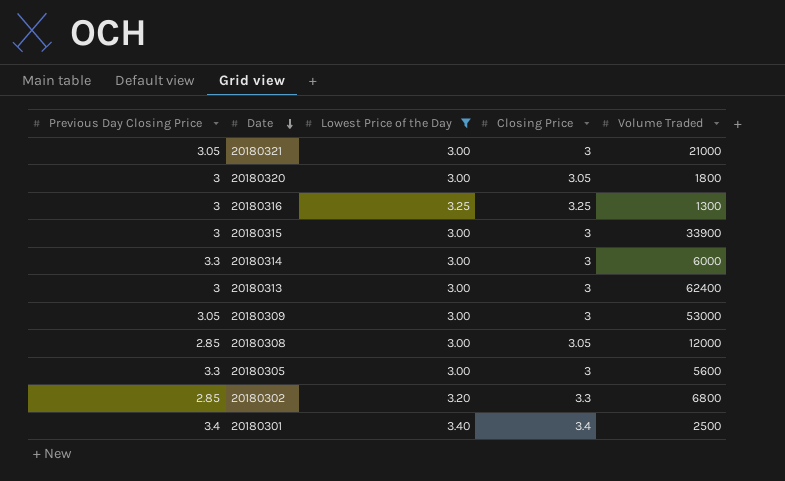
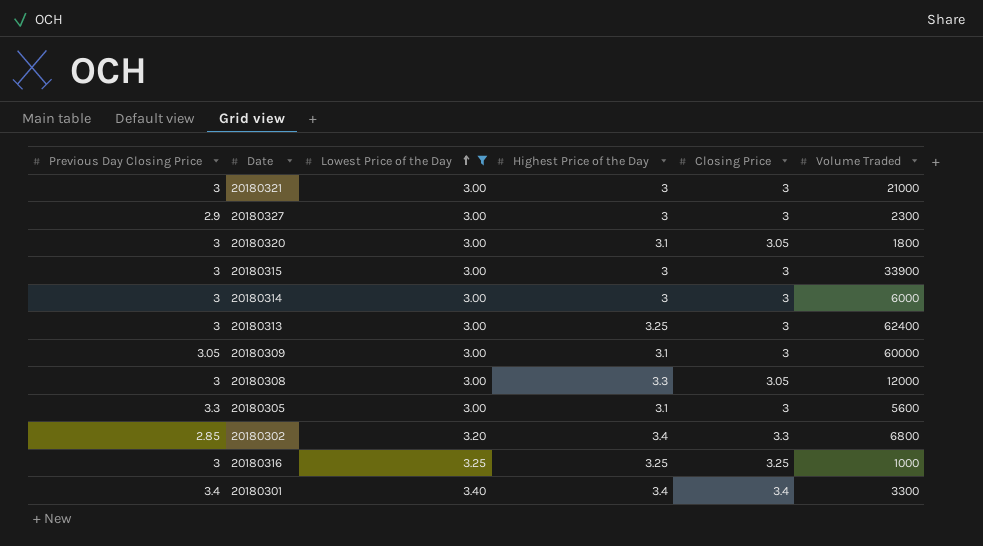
row order: Date descending -> Lowest Price of the Day ascending
column Highest Price of the Day | position: none -> 4
20180321 | Previous Day Closing Price: 3.05 -> 3
row 20180327: none -> 2.9 | 3.00 | 3 | 3 | 2300
20180314 | Previous Day Closing Price: 3.3 -> 3
20180309 | Volume Traded: 53000 -> 60000
20180308 | Previous Day Closing Price: 2.85 -> 3
20180316 | Volume Traded: 1300 -> 1000
20180301 | Volume Traded: 2500 -> 3300

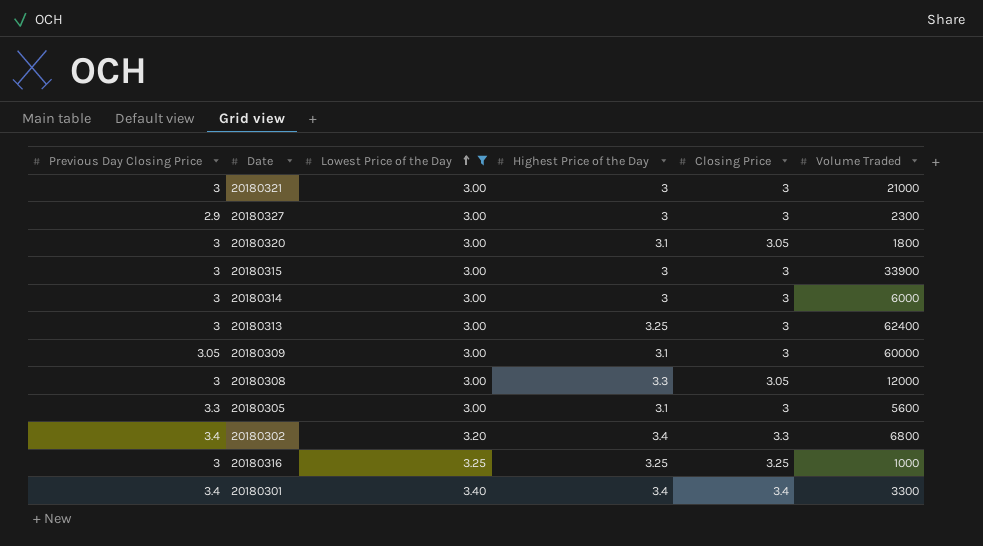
20180302 | Previous Day Closing Price: 2.85 -> 3.4

